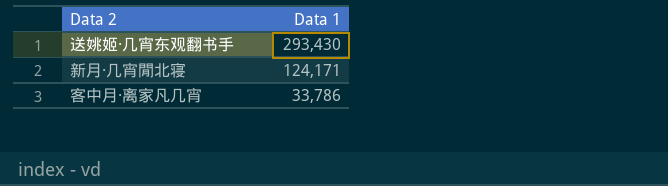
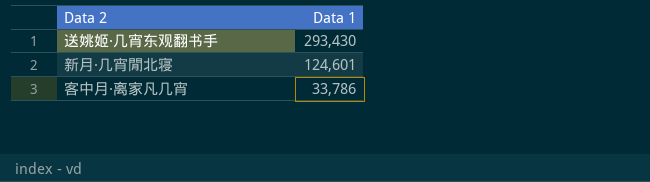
新月·几宵閒北寝 | Data 1: 124,171 -> 124,601

